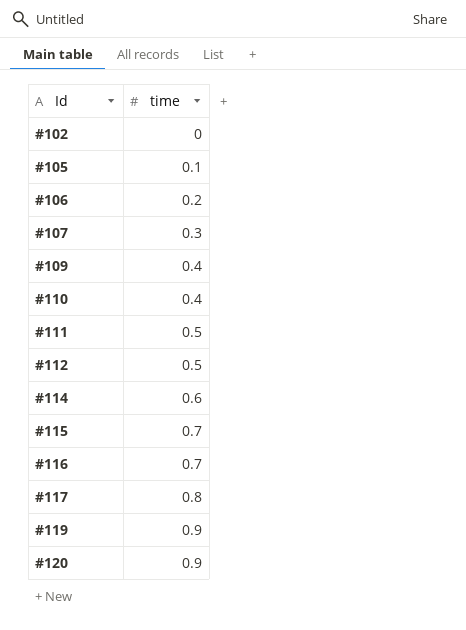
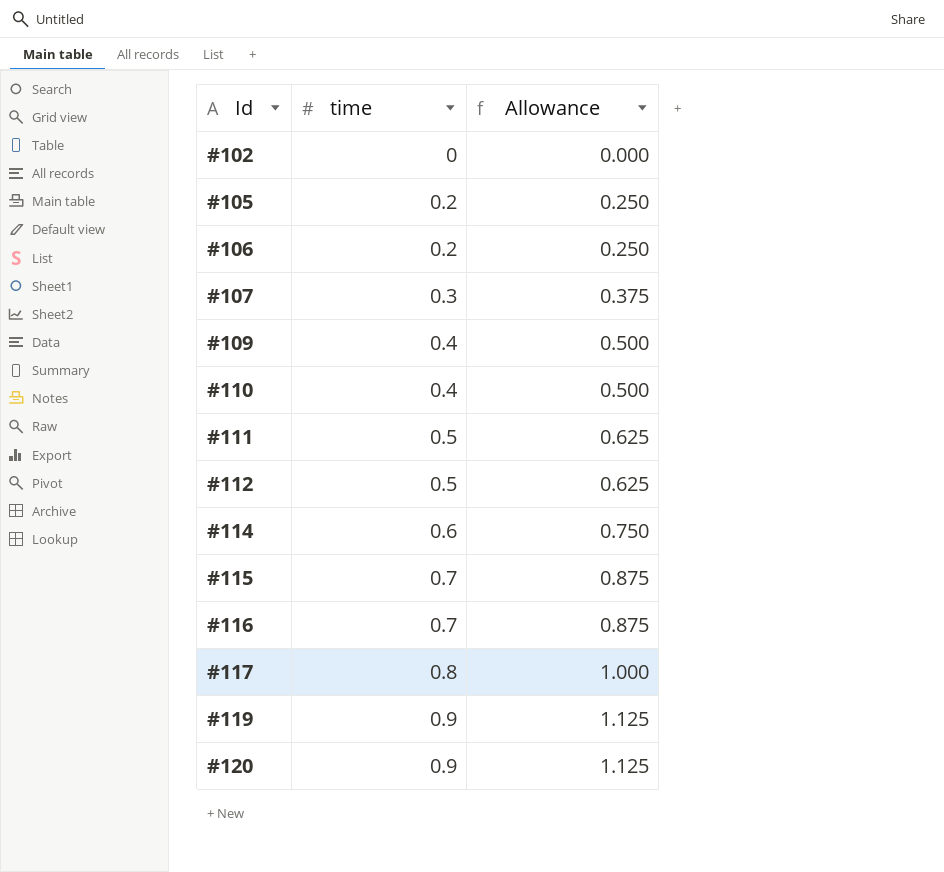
column Allowance | formula: none -> [time] * 1.25
#105 | time: 0.1 -> 0.2

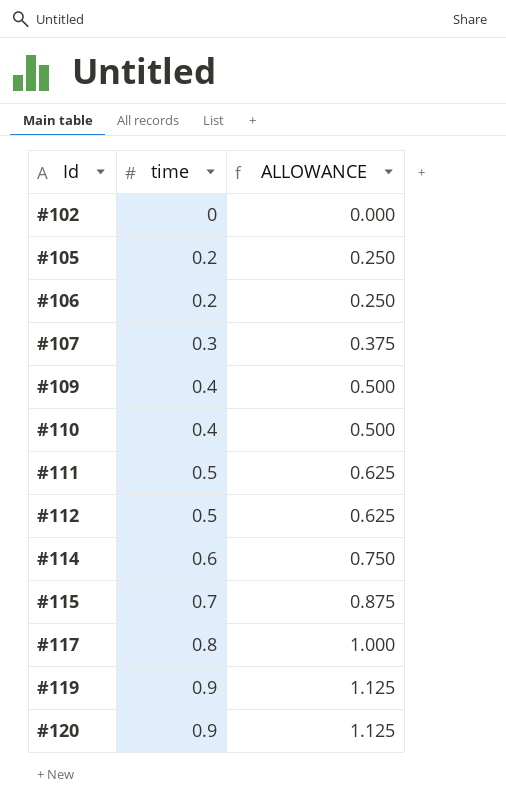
column name: Allowance -> ALLOWANCE
row #116: 0.7 | 0.875 -> none

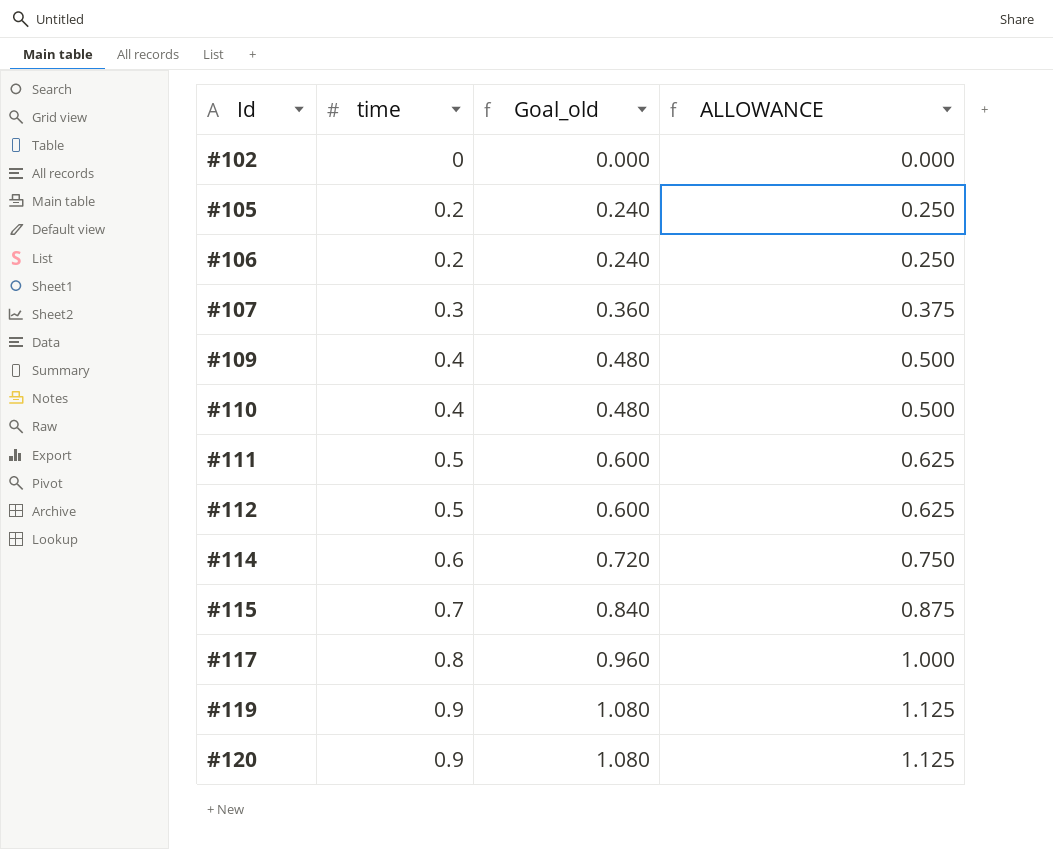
column Goal_old | formula: none -> [time] * 1.2

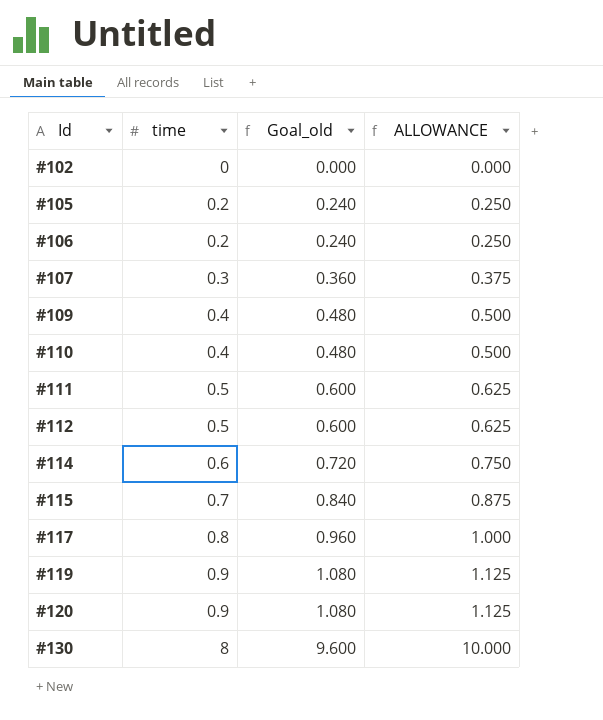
row #130: none -> 8 | 9.600 | 10.000

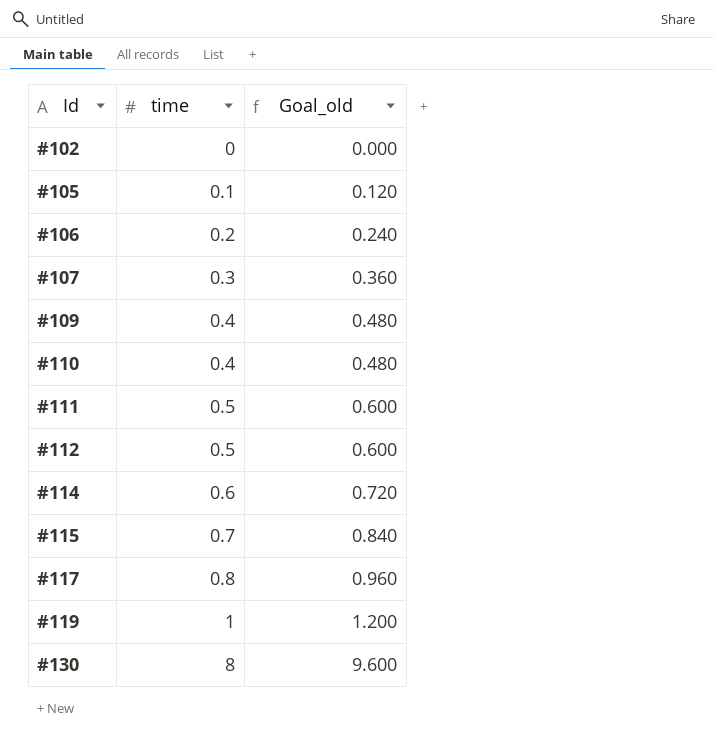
column ALLOWANCE | formula: [time] * 1.25 -> none
row #120: 0.9 | 1.080 | 1.125 -> none
#105 | time: 0.2 -> 0.1
#105 | Goal_old: 0.240 -> 0.120
#119 | time: 0.9 -> 1
#119 | Goal_old: 1.080 -> 1.200

